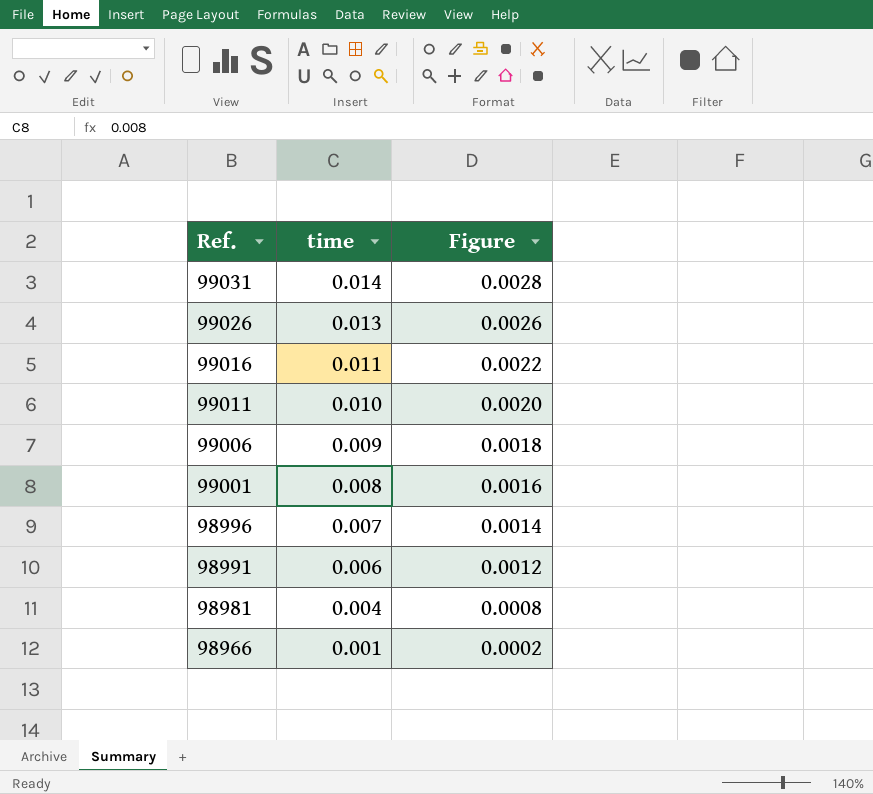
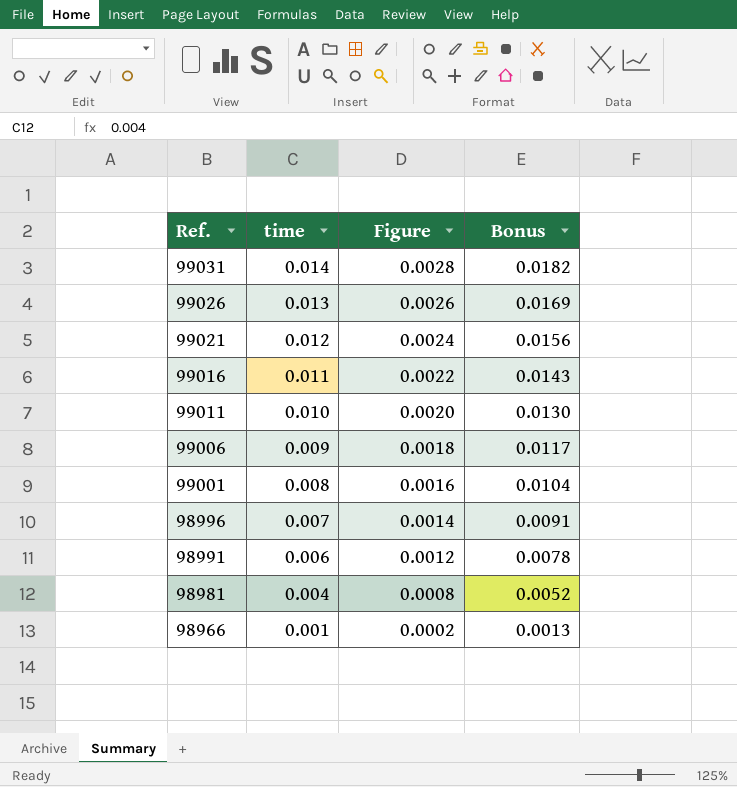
column Bonus | formula: none -> [time] * 1.3
row 99021: none -> 0.012 | 0.0024 | 0.0156

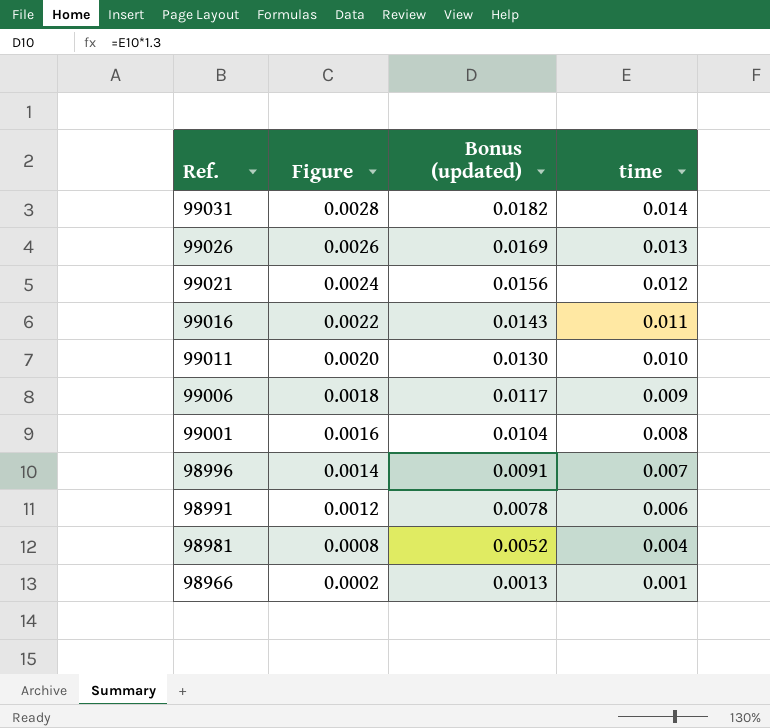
column name: Bonus -> Bonus (updated)
column time | position: 2 -> 4

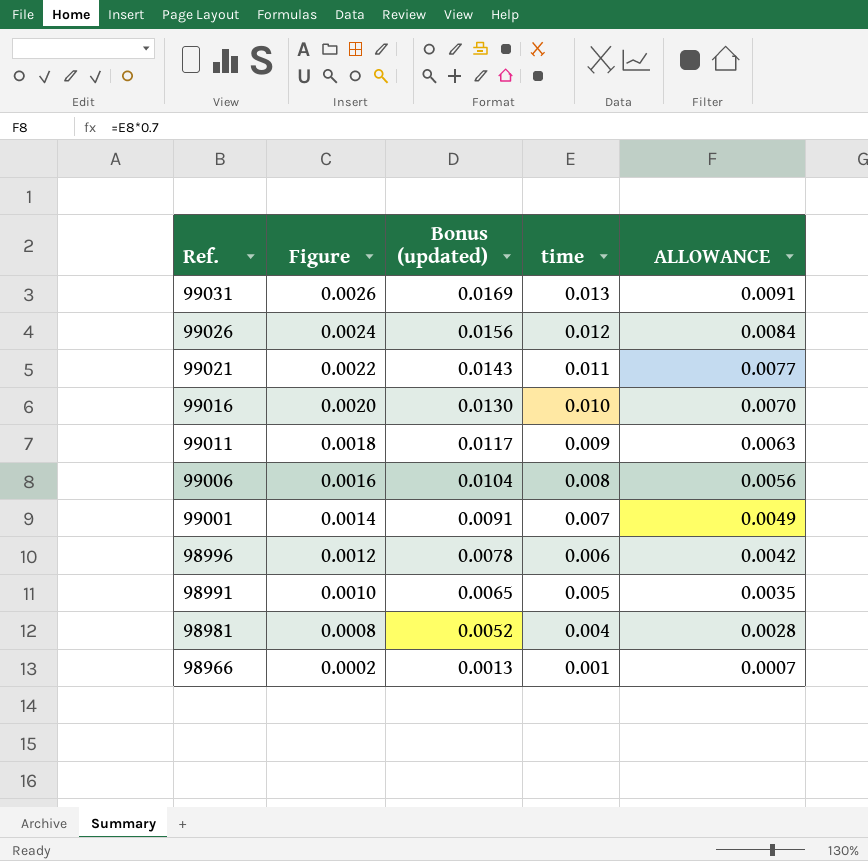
column ALLOWANCE | formula: none -> [time] * 0.7
99031 | Figure: 0.0028 -> 0.0026
99031 | Bonus (updated): 0.0182 -> 0.0169
99031 | time: 0.014 -> 0.013
99026 | Figure: 0.0026 -> 0.0024
99026 | Bonus (updated): 0.0169 -> 0.0156
99026 | time: 0.013 -> 0.012
99021 | Figure: 0.0024 -> 0.0022
99021 | Bonus (updated): 0.0156 -> 0.0143
99021 | time: 0.012 -> 0.011
99016 | Figure: 0.0022 -> 0.0020
99016 | Bonus (updated): 0.0143 -> 0.0130
99016 | time: 0.011 -> 0.010
99011 | Figure: 0.0020 -> 0.0018
99011 | Bonus (updated): 0.0130 -> 0.0117
99011 | time: 0.010 -> 0.009
99006 | Figure: 0.0018 -> 0.0016
99006 | Bonus (updated): 0.0117 -> 0.0104
99006 | time: 0.009 -> 0.008
99001 | Figure: 0.0016 -> 0.0014
99001 | Bonus (updated): 0.0104 -> 0.0091
99001 | time: 0.008 -> 0.007
98996 | Figure: 0.0014 -> 0.0012
98996 | Bonus (updated): 0.0091 -> 0.0078
98996 | time: 0.007 -> 0.006
98991 | Figure: 0.0012 -> 0.0010
98991 | Bonus (updated): 0.0078 -> 0.0065
98991 | time: 0.006 -> 0.005

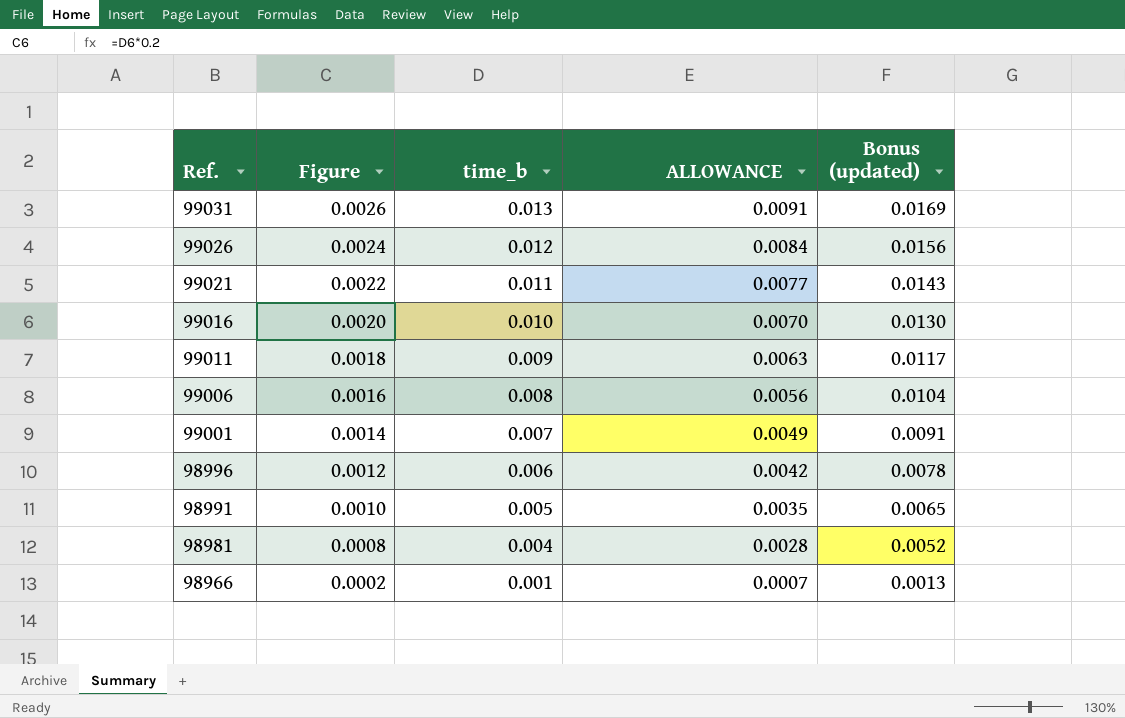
column name: time -> time_b
column Bonus (updated) | position: 3 -> 5

